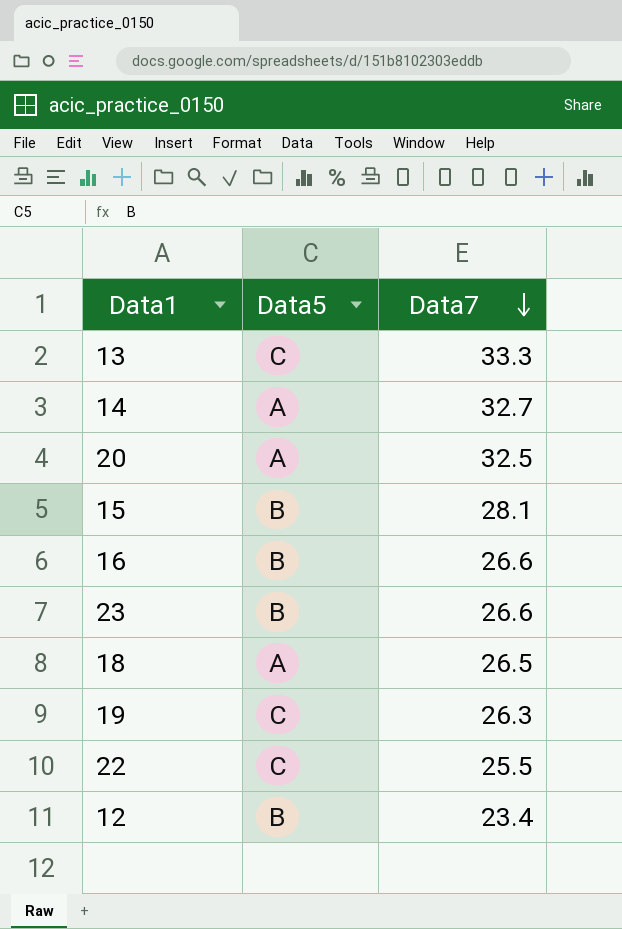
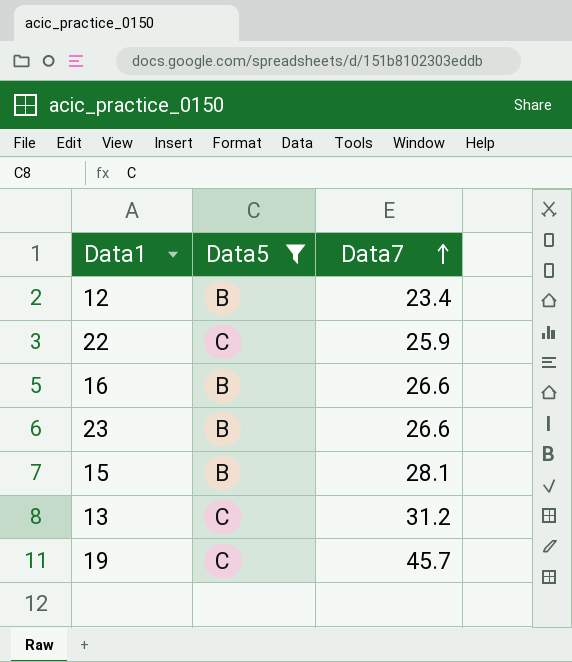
filter: none -> Data5 != A
row order: Data7 descending -> Data7 ascending
22 | Data7: 25.5 -> 25.9
13 | Data7: 33.3 -> 31.2
19 | Data7: 26.3 -> 45.7

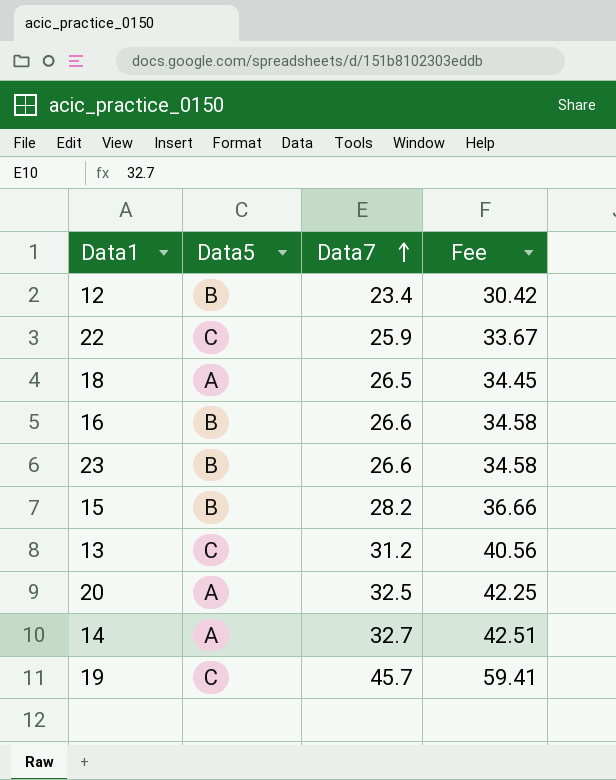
filter: Data5 != A -> none
column Fee | formula: none -> [Data7] * 1.3
15 | Data7: 28.1 -> 28.2

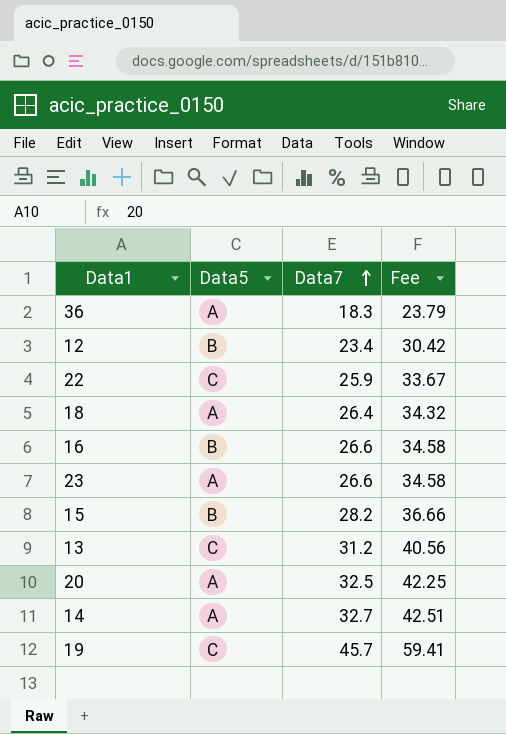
row 36: none -> A | 18.3 | 23.79
18 | Data7: 26.5 -> 26.4
18 | Fee: 34.45 -> 34.32
23 | Data5: B -> A

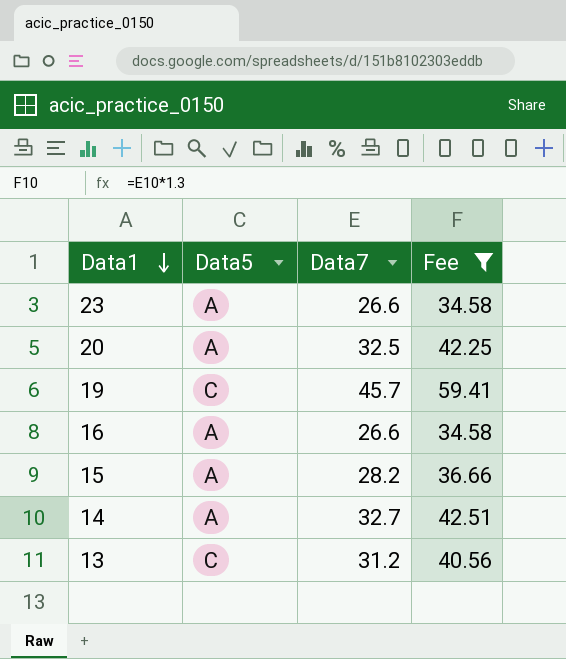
filter: none -> Fee >= 34.58
row order: Data7 ascending -> Data1 descending
16 | Data5: B -> A
15 | Data5: B -> A

